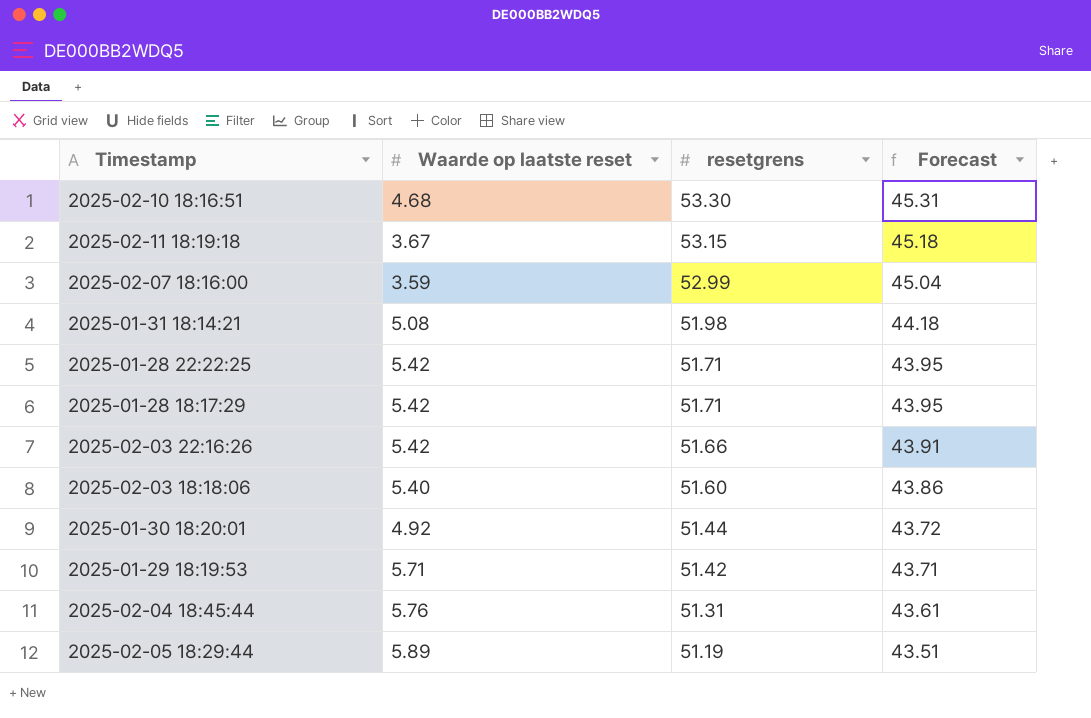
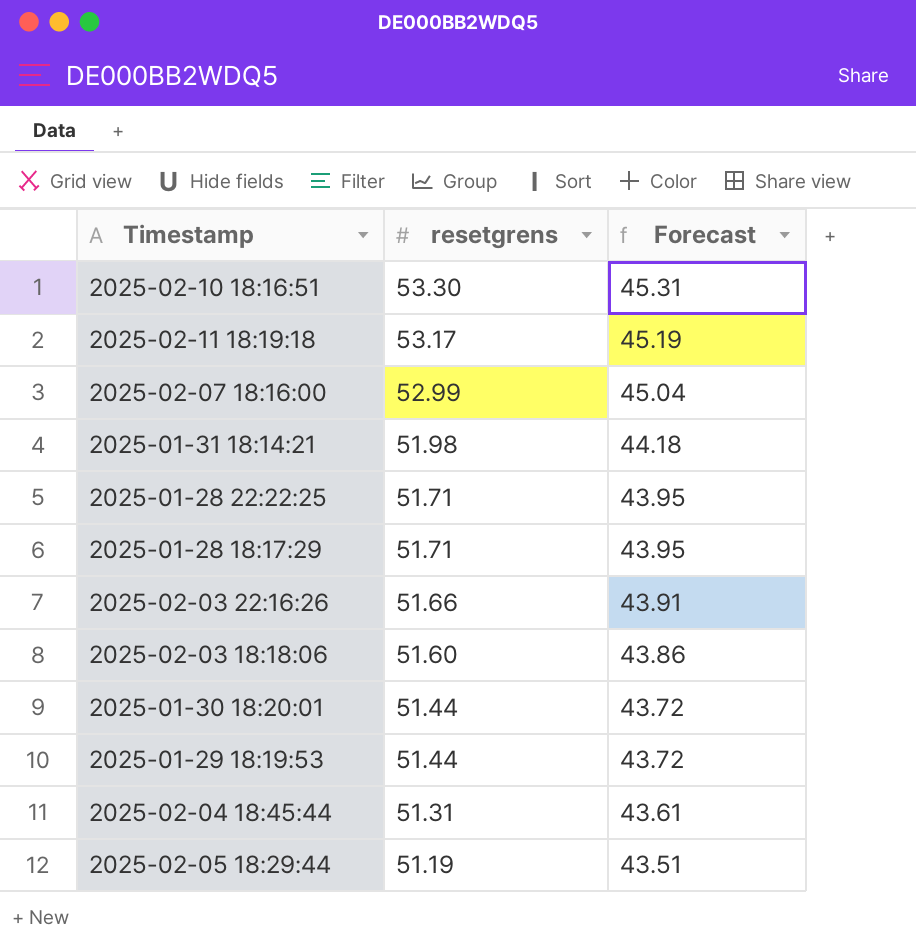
column Waarde op laatste reset | position: 2 -> none
2025-02-11 18:19:18 | resetgrens: 53.15 -> 53.17
2025-02-11 18:19:18 | Forecast: 45.18 -> 45.19
2025-01-29 18:19:53 | resetgrens: 51.42 -> 51.44
2025-01-29 18:19:53 | Forecast: 43.71 -> 43.72

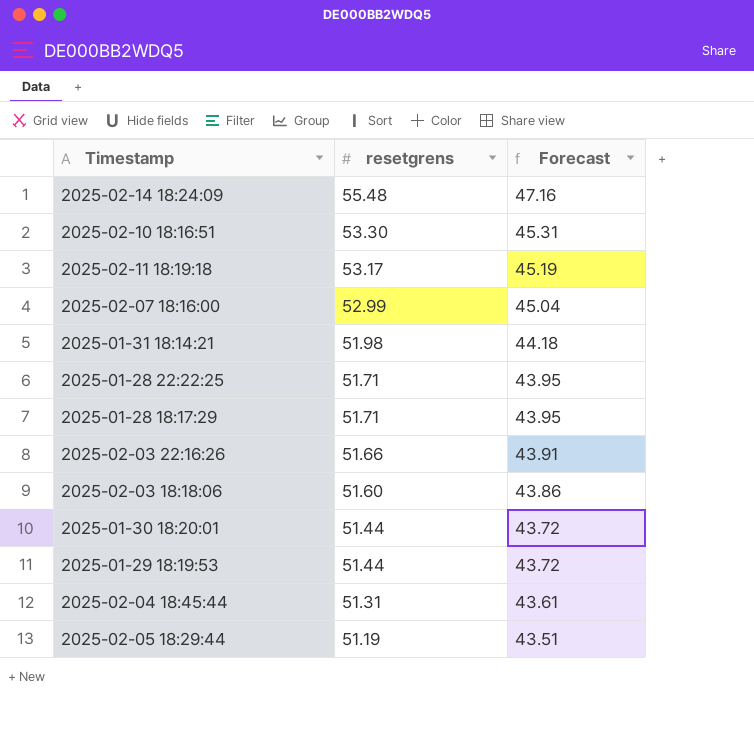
row 2025-02-14 18:24:09: none -> 55.48 | 47.16

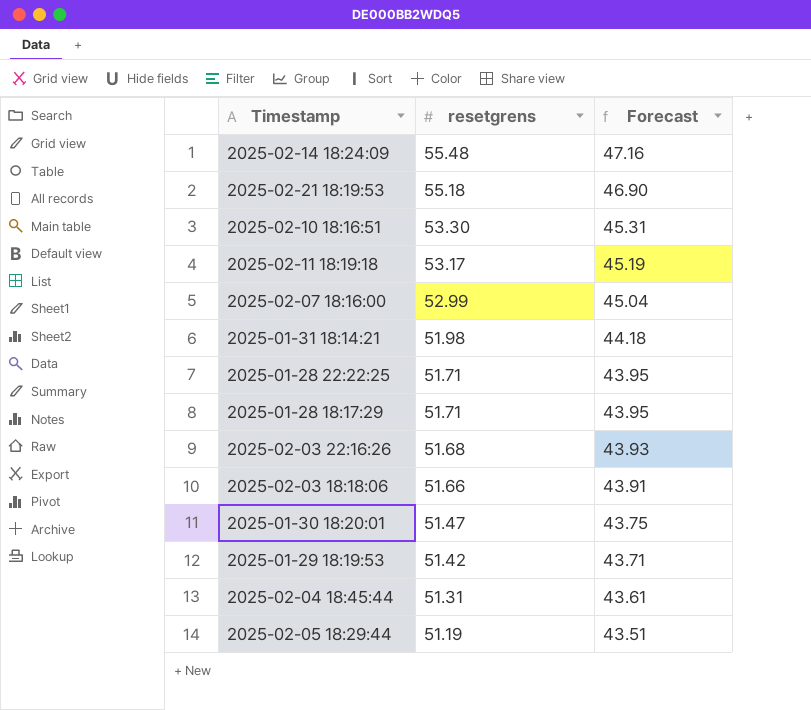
row 2025-02-21 18:19:53: none -> 55.18 | 46.90
2025-02-03 22:16:26 | resetgrens: 51.66 -> 51.68
2025-02-03 22:16:26 | Forecast: 43.91 -> 43.93
2025-02-03 18:18:06 | resetgrens: 51.60 -> 51.66
2025-02-03 18:18:06 | Forecast: 43.86 -> 43.91
2025-01-30 18:20:01 | resetgrens: 51.44 -> 51.47
2025-01-30 18:20:01 | Forecast: 43.72 -> 43.75
2025-01-29 18:19:53 | resetgrens: 51.44 -> 51.42
2025-01-29 18:19:53 | Forecast: 43.72 -> 43.71

